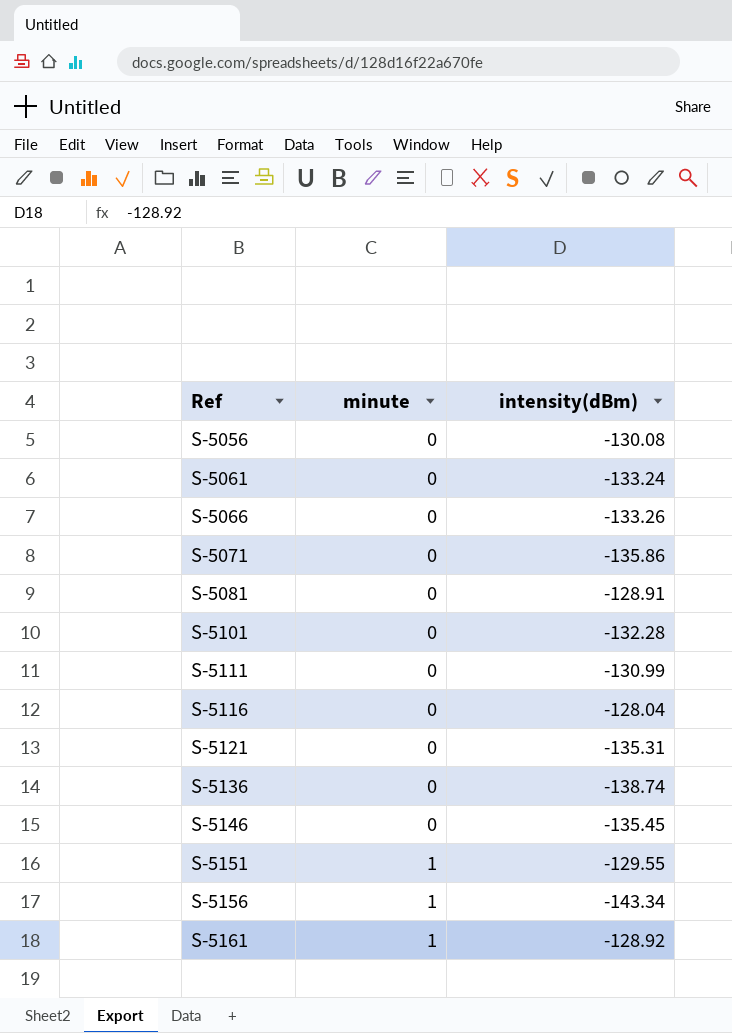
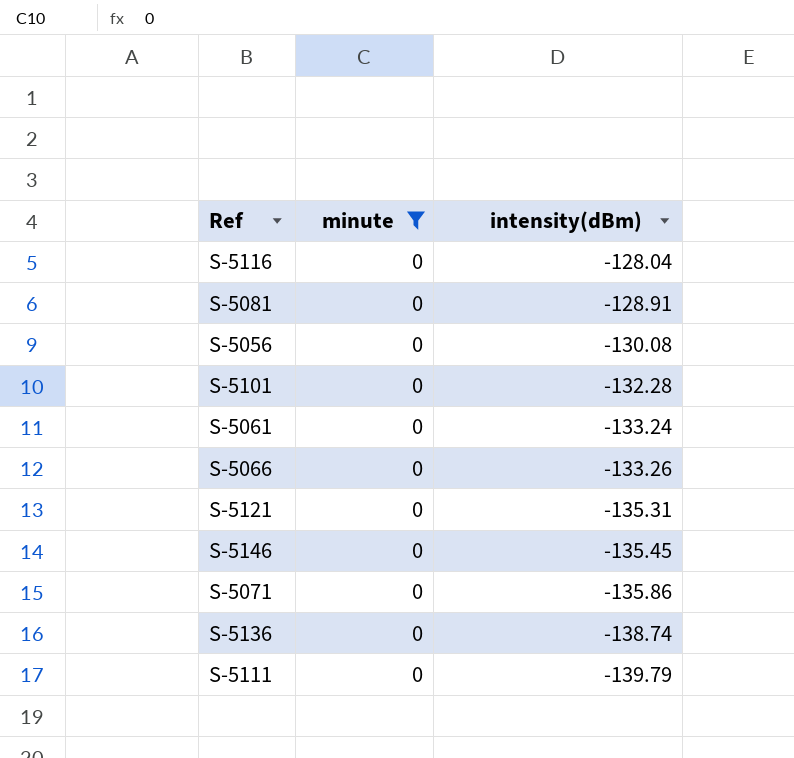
filter: none -> minute = 0
row order: Ref ascending -> intensity(dBm) descending
S-5111 | intensity(dBm): -130.99 -> -139.79

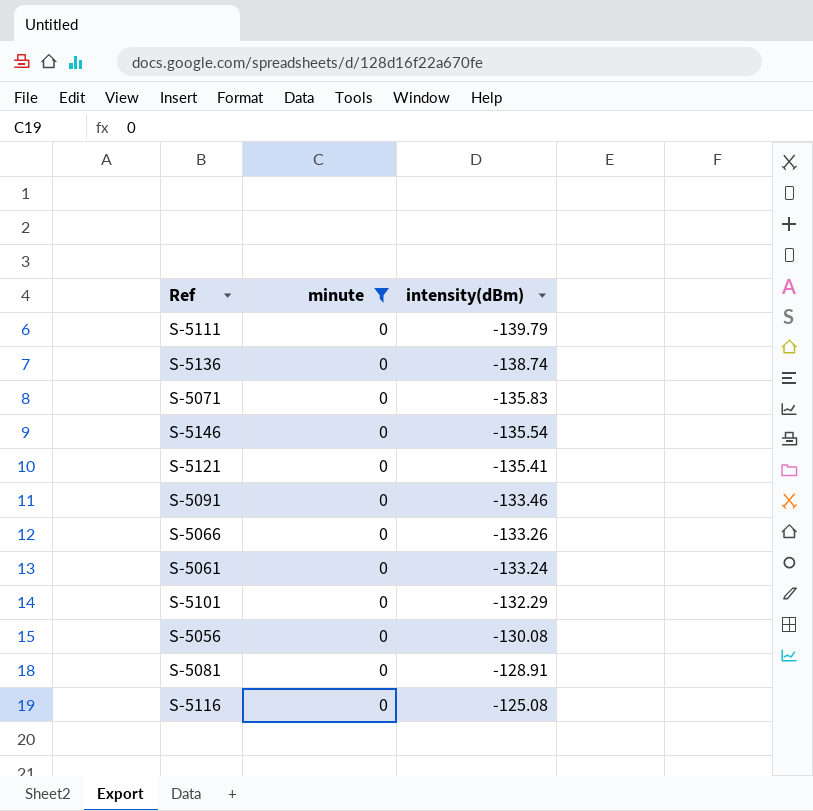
row order: intensity(dBm) descending -> intensity(dBm) ascending
S-5071 | intensity(dBm): -135.86 -> -135.83
S-5146 | intensity(dBm): -135.45 -> -135.54
S-5121 | intensity(dBm): -135.31 -> -135.41
row S-5091: none -> 0 | -133.46
S-5101 | intensity(dBm): -132.28 -> -132.29
S-5116 | intensity(dBm): -128.04 -> -125.08

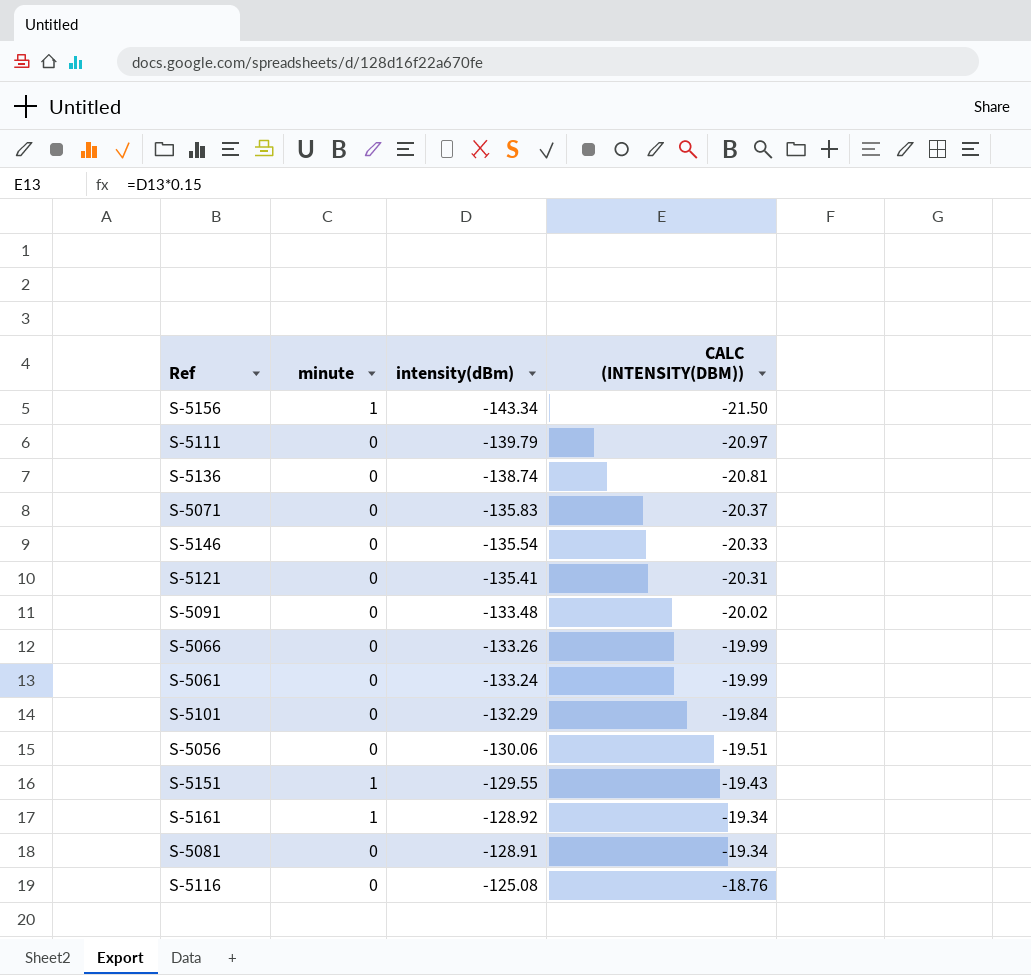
filter: minute = 0 -> none
column CALC (INTENSITY(DBM)) | formula: none -> [intensity(dBm)] * 0.15
S-5091 | intensity(dBm): -133.46 -> -133.48
S-5056 | intensity(dBm): -130.08 -> -130.06

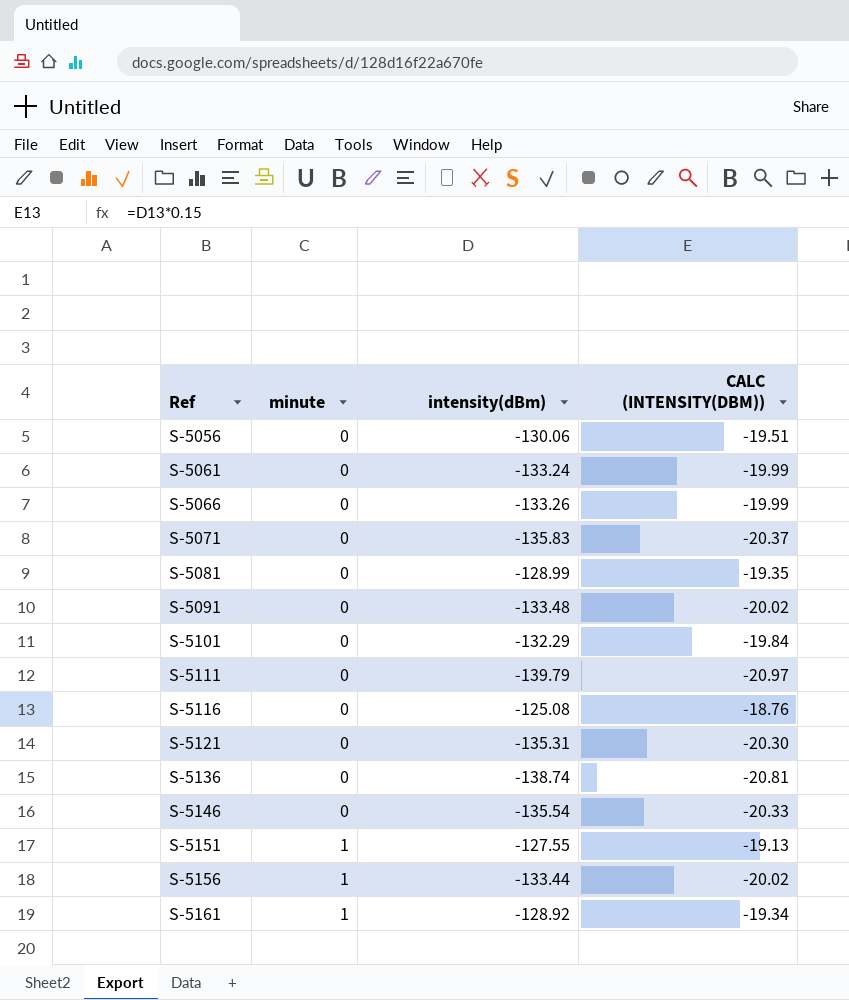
row order: intensity(dBm) ascending -> Ref ascending
S-5081 | intensity(dBm): -128.91 -> -128.99
S-5081 | CALC (INTENSITY(DBM)): -19.34 -> -19.35
S-5121 | intensity(dBm): -135.41 -> -135.31
S-5121 | CALC (INTENSITY(DBM)): -20.31 -> -20.30
S-5151 | intensity(dBm): -129.55 -> -127.55
S-5151 | CALC (INTENSITY(DBM)): -19.43 -> -19.13
S-5156 | intensity(dBm): -143.34 -> -133.44
S-5156 | CALC (INTENSITY(DBM)): -21.50 -> -20.02

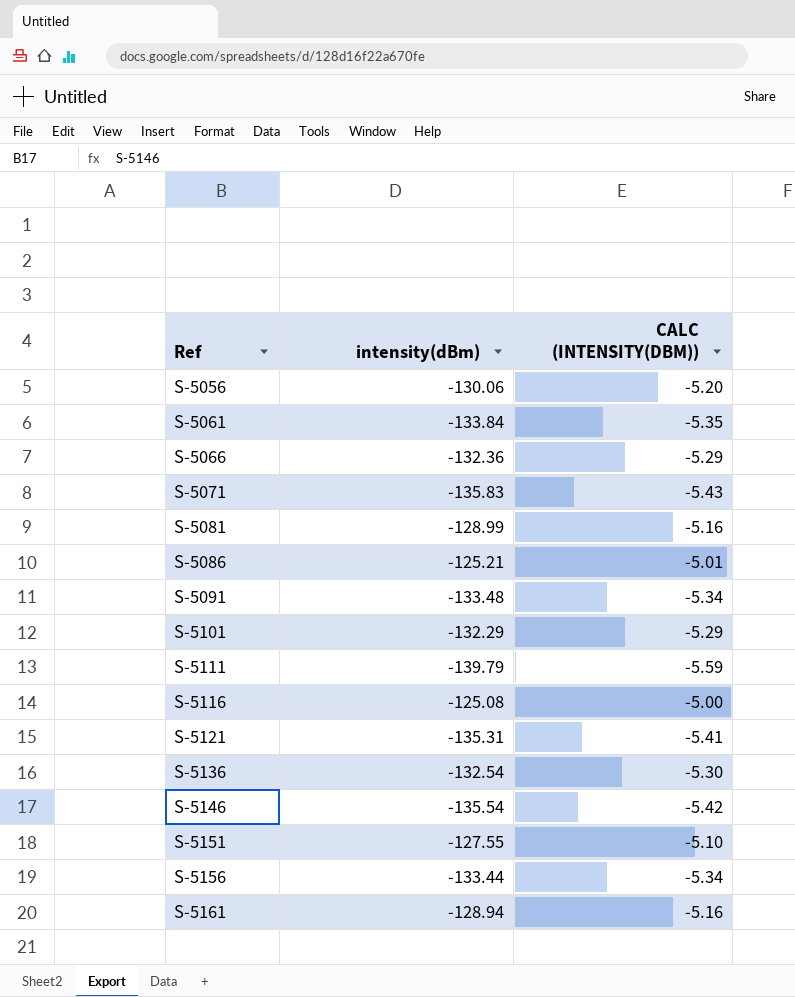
column minute | position: 2 -> none
column CALC (INTENSITY(DBM)) | formula: [intensity(dBm)] * 0.15 -> [intensity(dBm)] * 0.04
S-5061 | intensity(dBm): -133.24 -> -133.84
S-5066 | intensity(dBm): -133.26 -> -132.36
row S-5086: none -> -125.21 | -5.01
S-5136 | intensity(dBm): -138.74 -> -132.54
S-5161 | intensity(dBm): -128.92 -> -128.94

